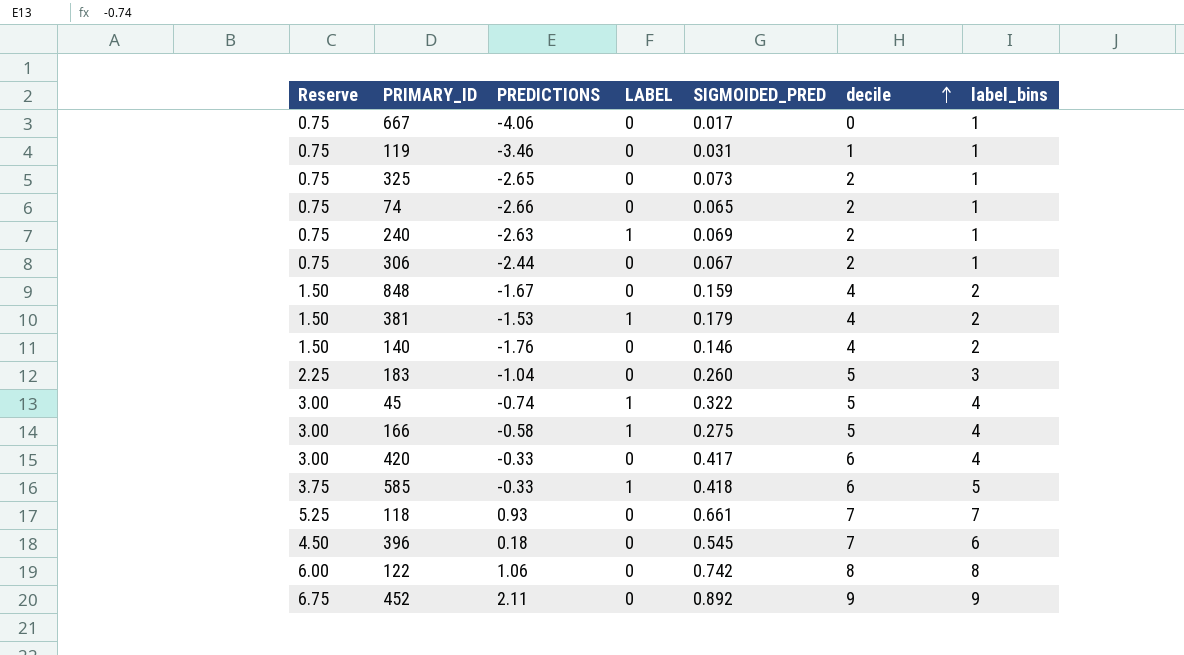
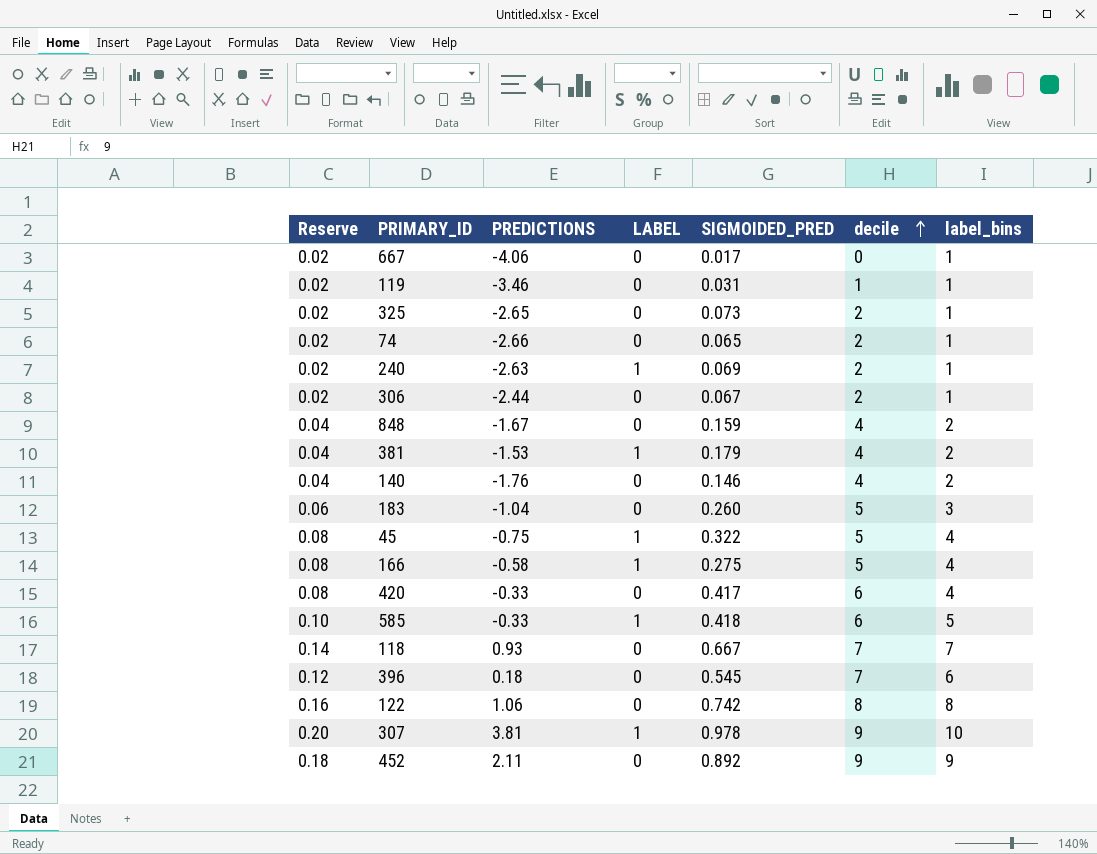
column Reserve | formula: [label_bins] * 0.75 -> [label_bins] * 0.02
45 | PREDICTIONS: -0.74 -> -0.75
118 | SIGMOIDED_PRED: 0.661 -> 0.667
row 307: none -> 0.20 | 3.81 | 1 | 0.978 | 9 | 10

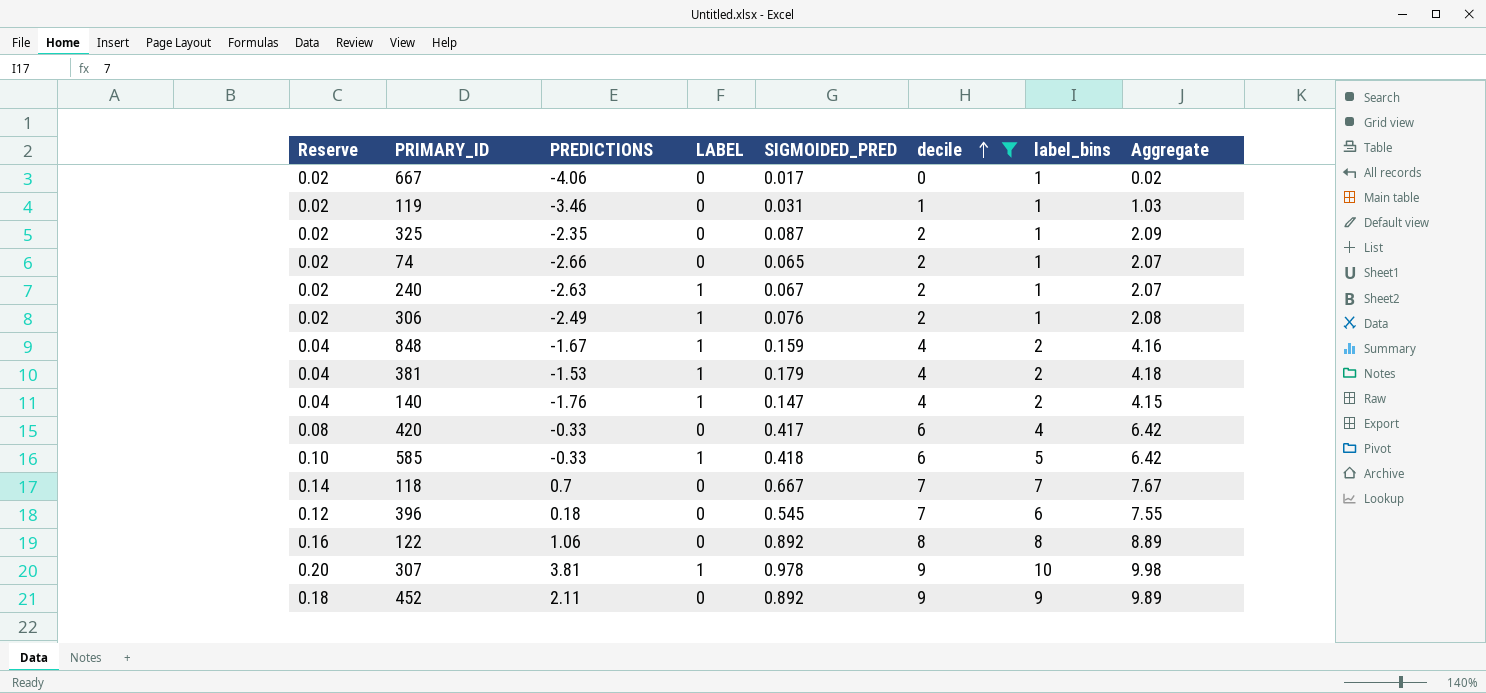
filter: none -> decile != 5
column Aggregate | formula: none -> [SIGMOIDED_PRED] + [decile]
325 | PREDICTIONS: -2.65 -> -2.35
325 | SIGMOIDED_PRED: 0.073 -> 0.087
240 | SIGMOIDED_PRED: 0.069 -> 0.067
306 | PREDICTIONS: -2.44 -> -2.49
306 | LABEL: 0 -> 1
306 | SIGMOIDED_PRED: 0.067 -> 0.076
848 | LABEL: 0 -> 1
140 | LABEL: 0 -> 1
140 | SIGMOIDED_PRED: 0.146 -> 0.147
118 | PREDICTIONS: 0.93 -> 0.7
122 | SIGMOIDED_PRED: 0.742 -> 0.892

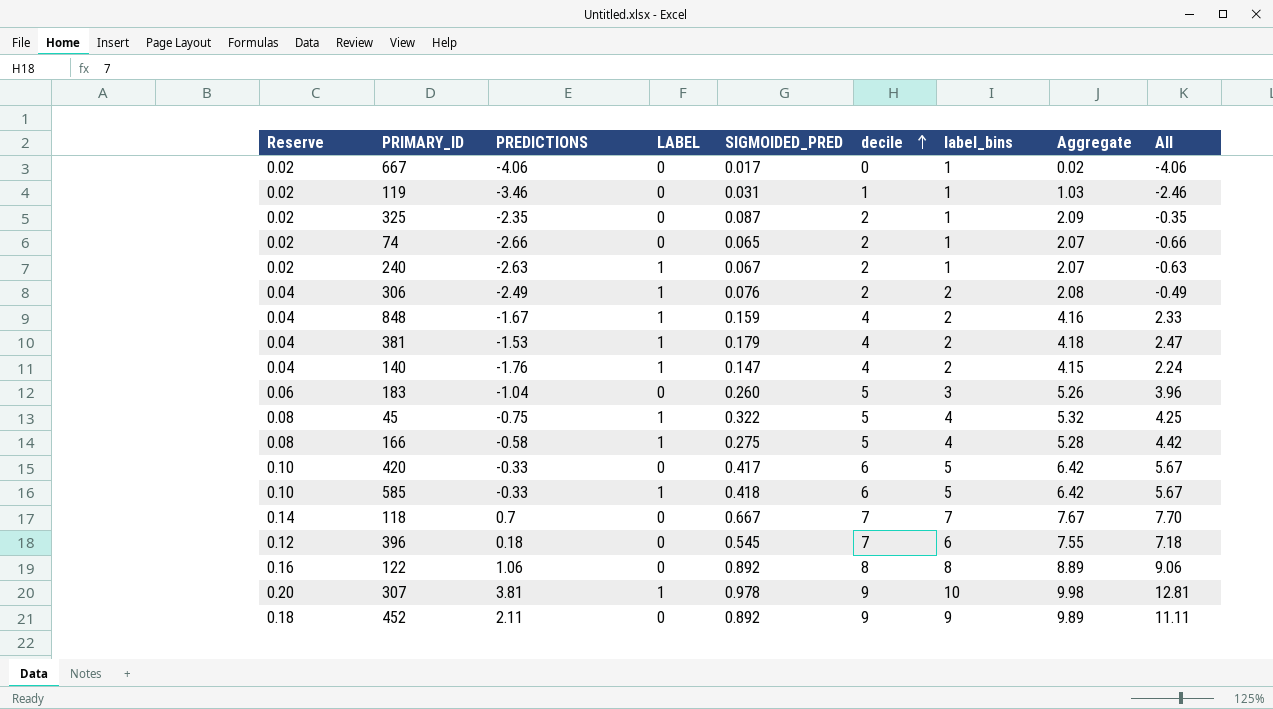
filter: decile != 5 -> none
column All | formula: none -> [PREDICTIONS] + [decile]
306 | Reserve: 0.02 -> 0.04
306 | label_bins: 1 -> 2
420 | Reserve: 0.08 -> 0.10
420 | label_bins: 4 -> 5

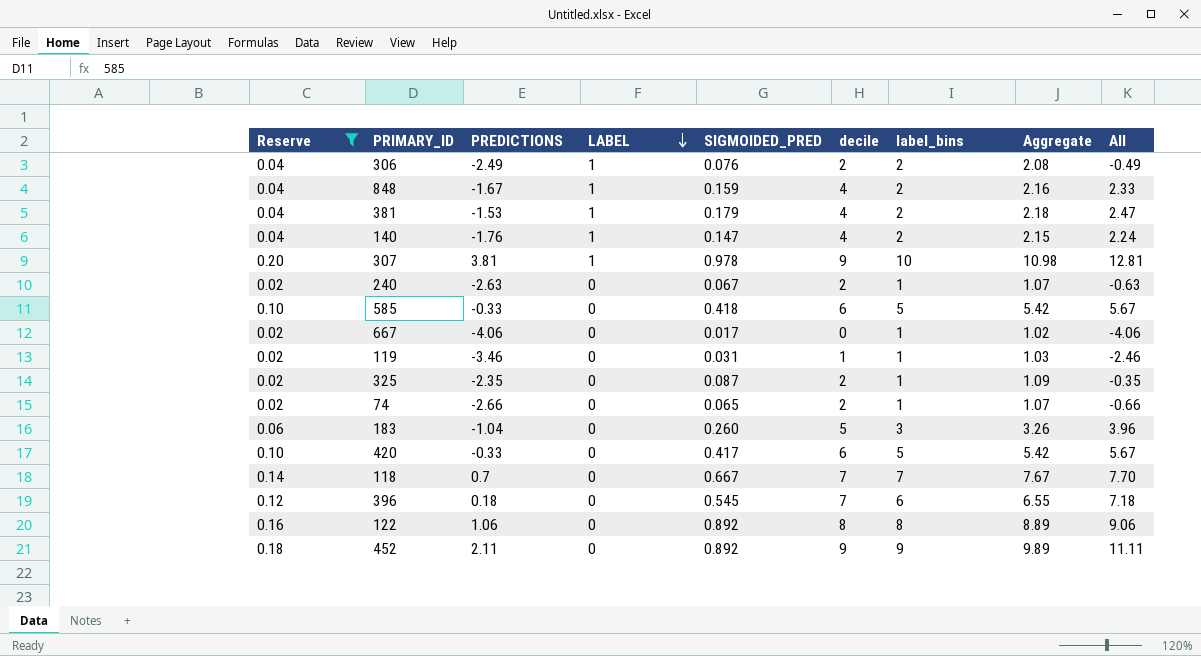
filter: none -> Reserve != 0.08
row order: decile ascending -> LABEL descending
column Aggregate | formula: [SIGMOIDED_PRED] + [decile] -> [SIGMOIDED_PRED] + [label_bins]
240 | LABEL: 1 -> 0
585 | LABEL: 1 -> 0

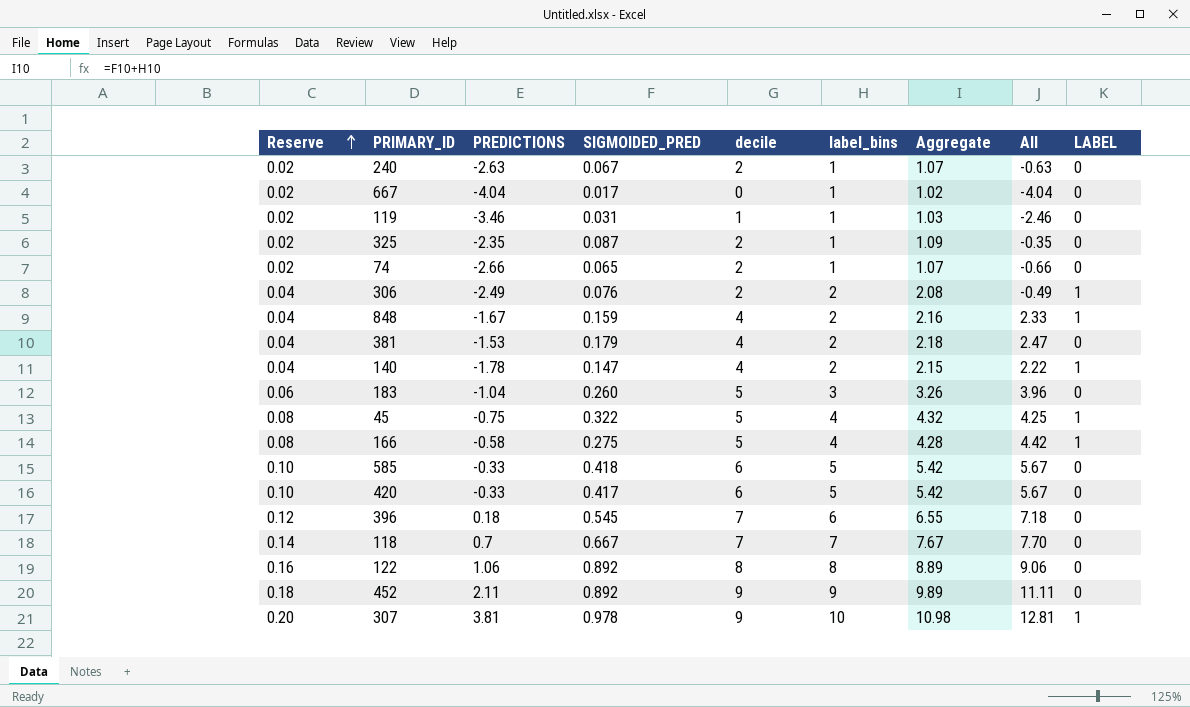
filter: Reserve != 0.08 -> none
row order: LABEL descending -> Reserve ascending
column LABEL | position: 4 -> 9
667 | PREDICTIONS: -4.06 -> -4.04
667 | All: -4.06 -> -4.04
381 | LABEL: 1 -> 0
140 | PREDICTIONS: -1.76 -> -1.78
140 | All: 2.24 -> 2.22

